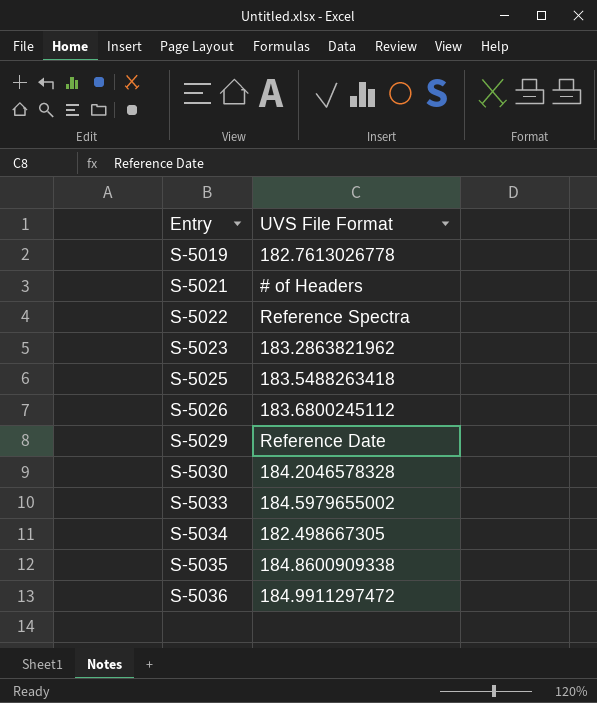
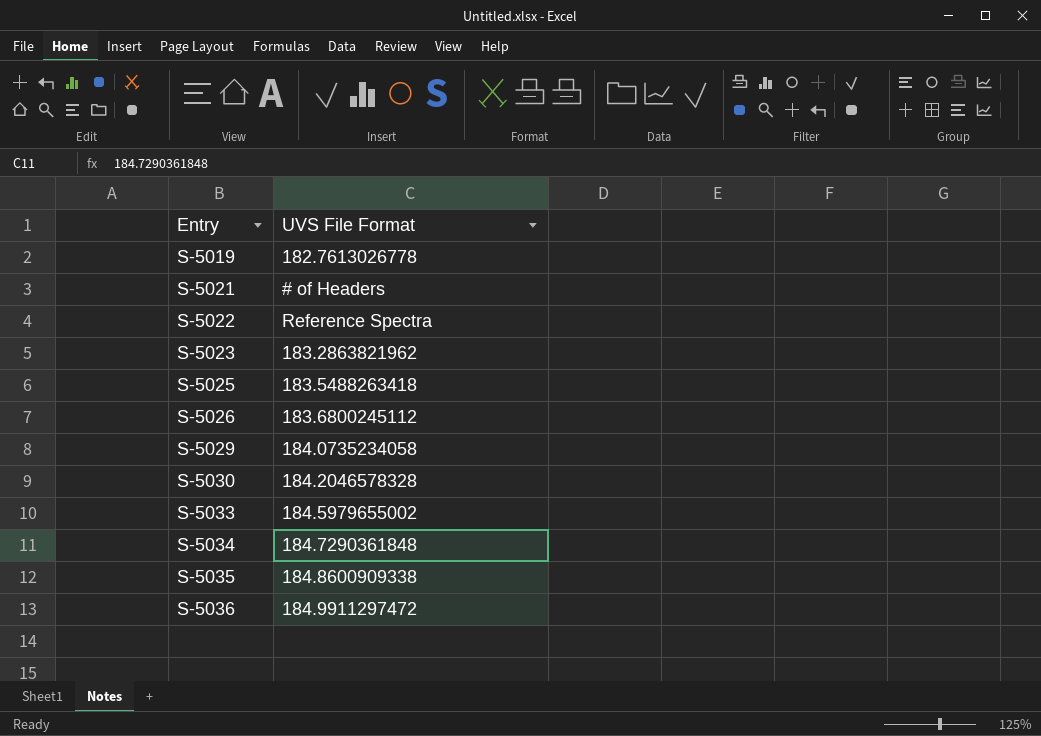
S-5029 | UVS File Format: Reference Date -> 184.0735234058
S-5034 | UVS File Format: 182.498667305 -> 184.7290361848

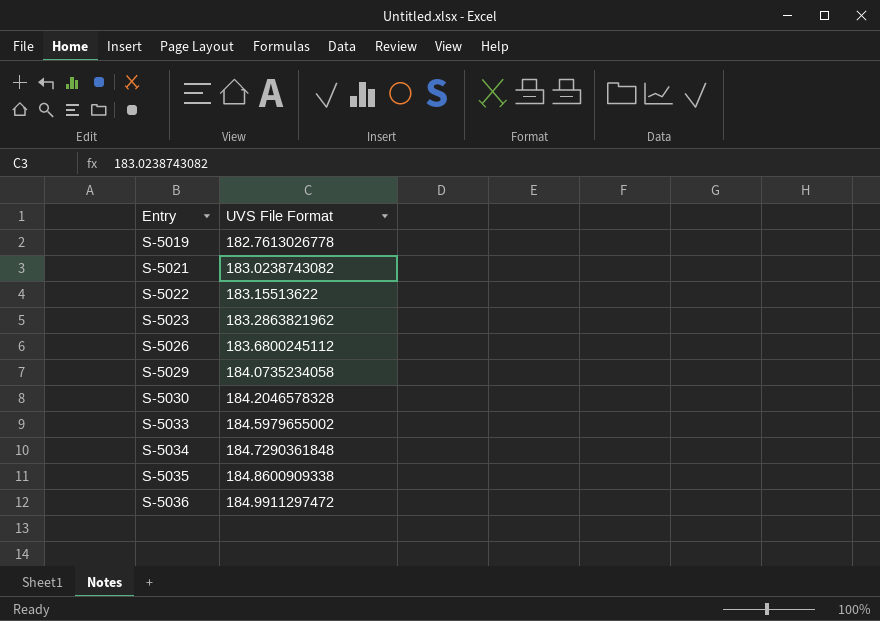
row S-5025: 183.5488263418 -> none
S-5021 | UVS File Format: # of Headers -> 183.0238743082
S-5022 | UVS File Format: Reference Spectra -> 183.15513622

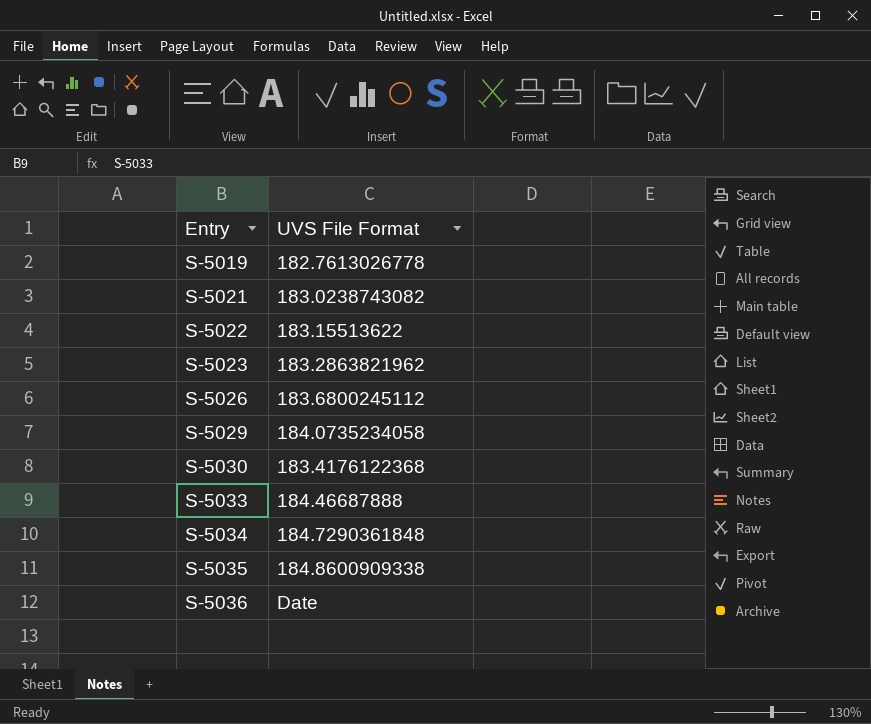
S-5030 | UVS File Format: 184.2046578328 -> 183.4176122368
S-5033 | UVS File Format: 184.5979655002 -> 184.46687888
S-5036 | UVS File Format: 184.9911297472 -> Date

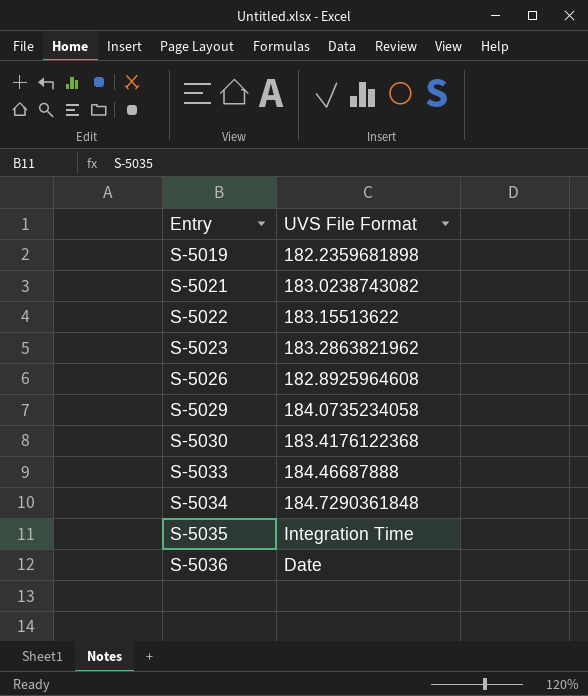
S-5019 | UVS File Format: 182.7613026778 -> 182.2359681898
S-5026 | UVS File Format: 183.6800245112 -> 182.8925964608
S-5035 | UVS File Format: 184.8600909338 -> Integration Time

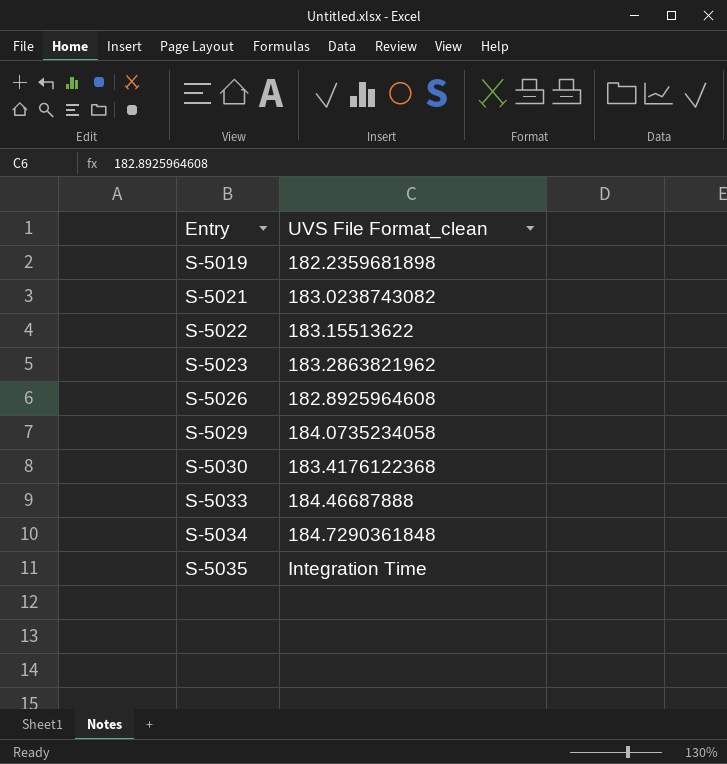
column name: UVS File Format -> UVS File Format_clean
row S-5036: Date -> none

